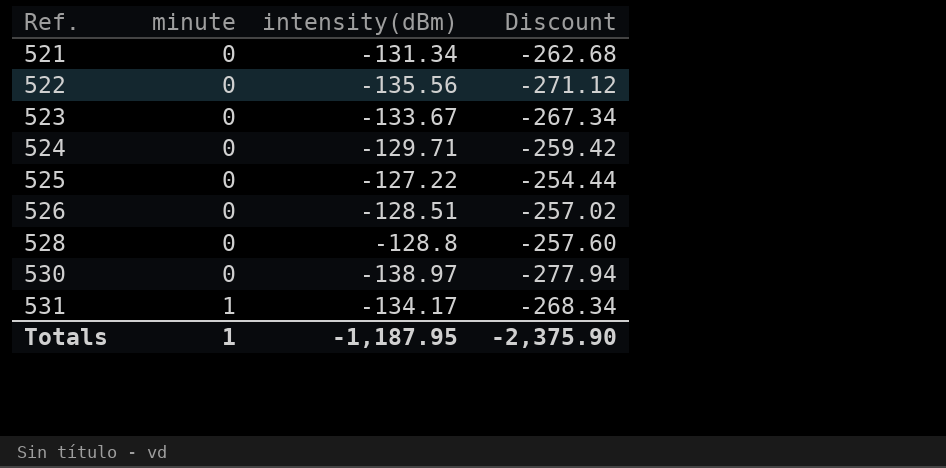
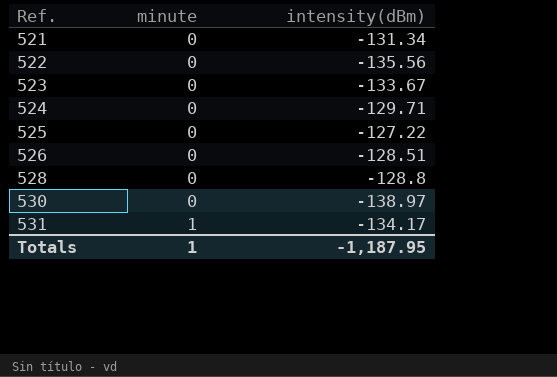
column Discount | formula: [intensity(dBm)] * 2 -> none

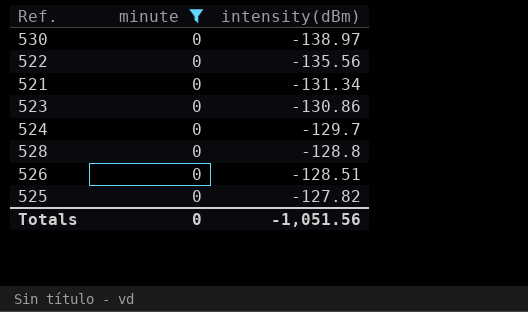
filter: none -> minute = 0
row order: Ref. ascending -> intensity(dBm) ascending
523 | intensity(dBm): -133.67 -> -130.86
524 | intensity(dBm): -129.71 -> -129.7
525 | intensity(dBm): -127.22 -> -127.82
Totals | minute: 1 -> 0
Totals | intensity(dBm): -1,187.95 -> -1,051.56

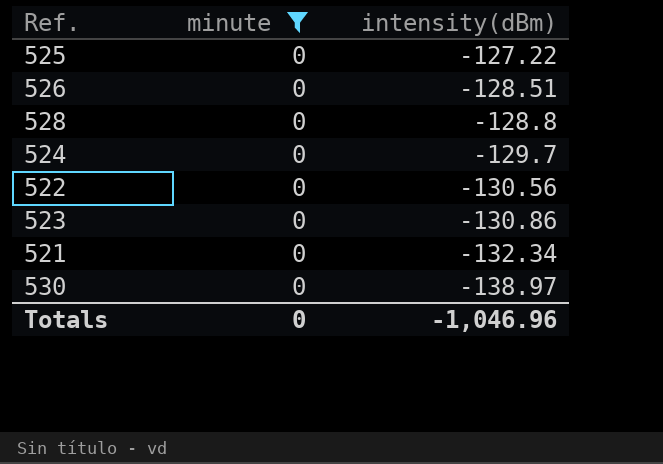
row order: intensity(dBm) ascending -> intensity(dBm) descending
525 | intensity(dBm): -127.82 -> -127.22
522 | intensity(dBm): -135.56 -> -130.56
521 | intensity(dBm): -131.34 -> -132.34
Totals | intensity(dBm): -1,051.56 -> -1,046.96

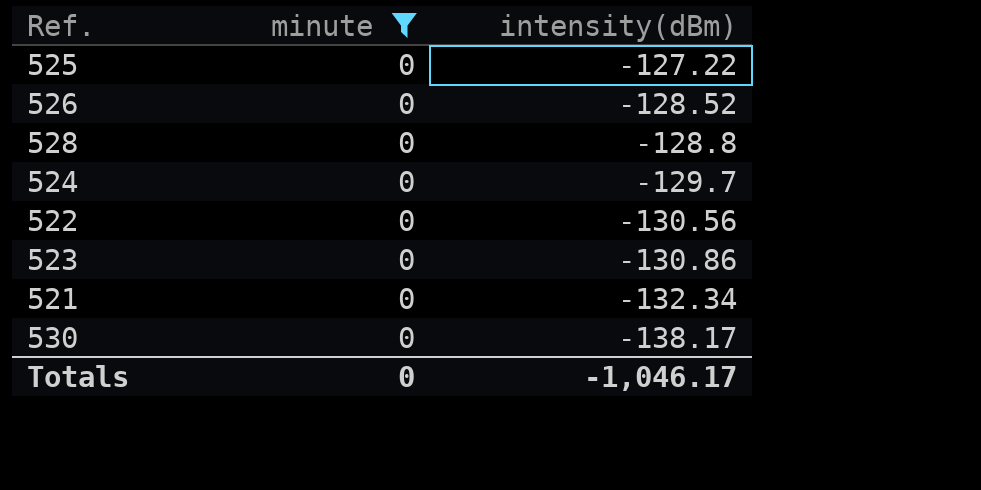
526 | intensity(dBm): -128.51 -> -128.52
530 | intensity(dBm): -138.97 -> -138.17
Totals | intensity(dBm): -1,046.96 -> -1,046.17

